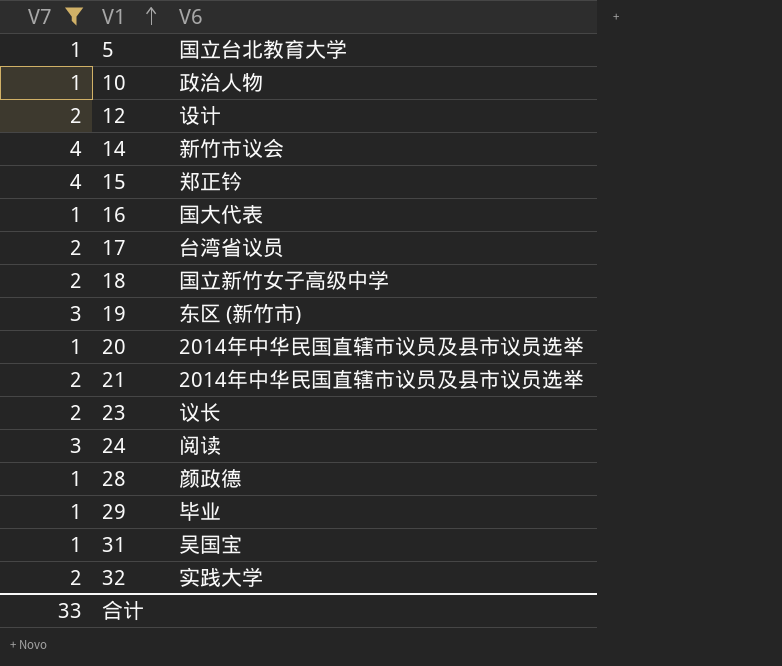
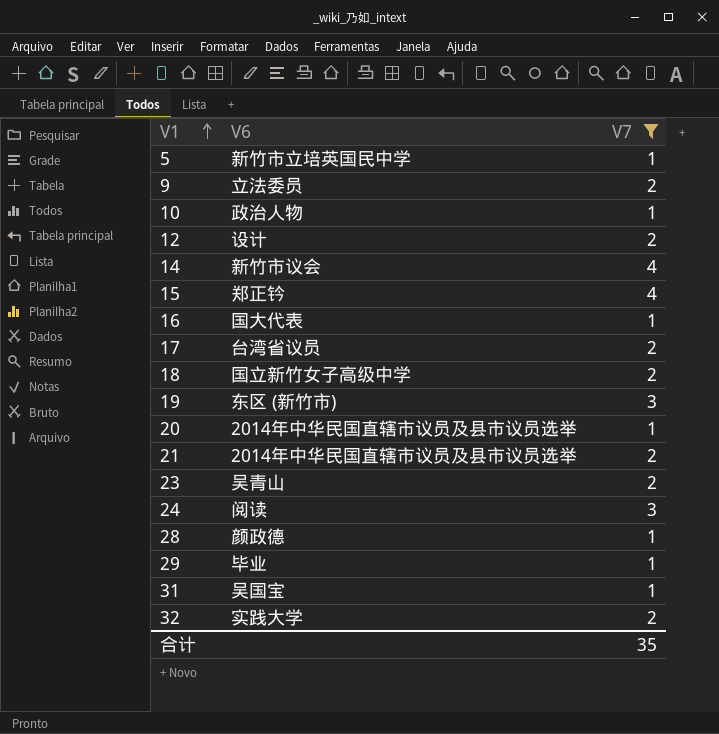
column V7 | position: 1 -> 3
5 | V6: 国立台北教育大学 -> 新竹市立培英国民中学
row 9: none -> 立法委员 | 2
23 | V6: 议长 -> 吴青山
合计 | V7: 33 -> 35

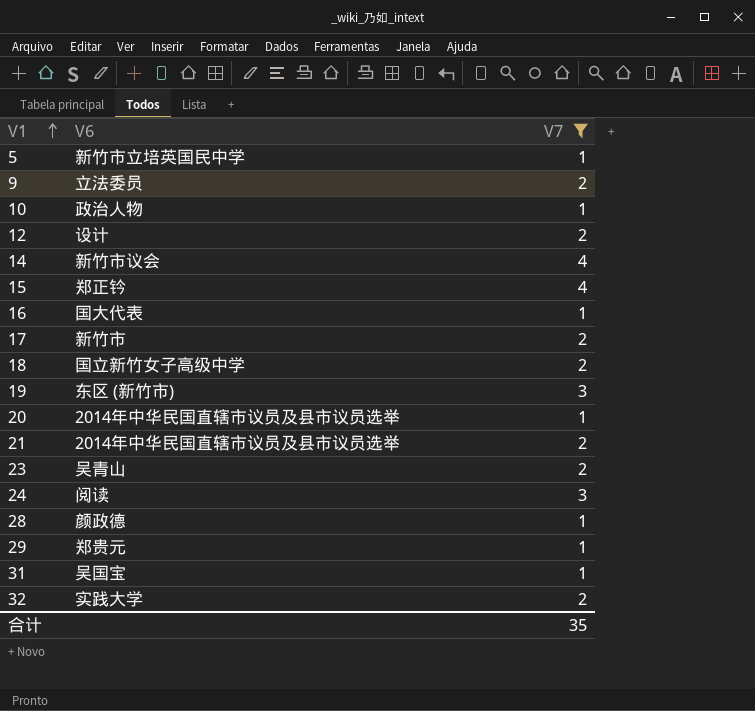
17 | V6: 台湾省议员 -> 新竹市
29 | V6: 毕业 -> 郑贵元

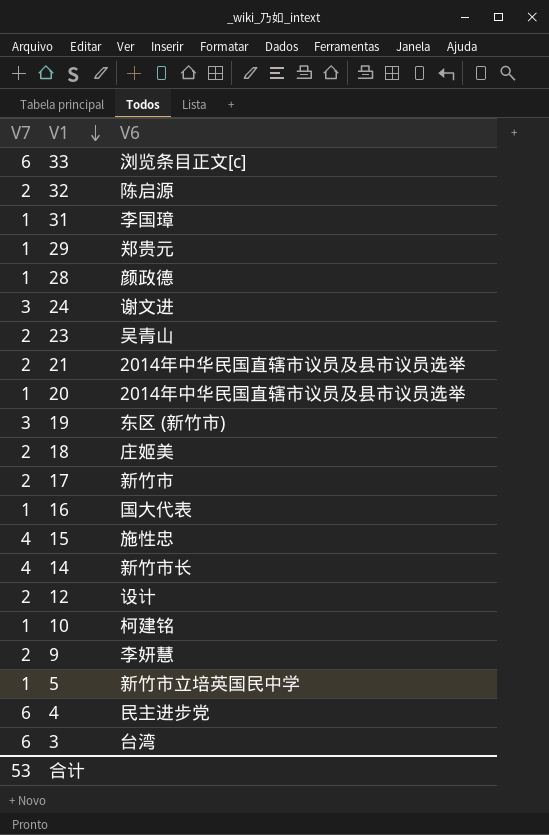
filter: V7 != 6 -> none
row order: V1 ascending -> V1 descending
column V7 | position: 3 -> 1
32 | V6: 实践大学 -> 陈启源
31 | V6: 吴国宝 -> 李国璋
24 | V6: 阅读 -> 谢文进
18 | V6: 国立新竹女子高级中学 -> 庄姬美
15 | V6: 郑正钤 -> 施性忠
14 | V6: 新竹市议会 -> 新竹市长
10 | V6: 政治人物 -> 柯建铭
9 | V6: 立法委员 -> 李妍慧
合计 | V7: 35 -> 53

